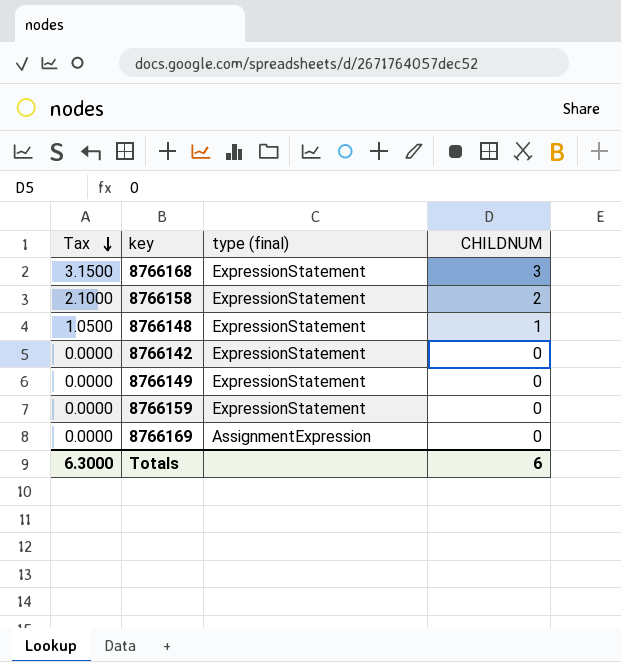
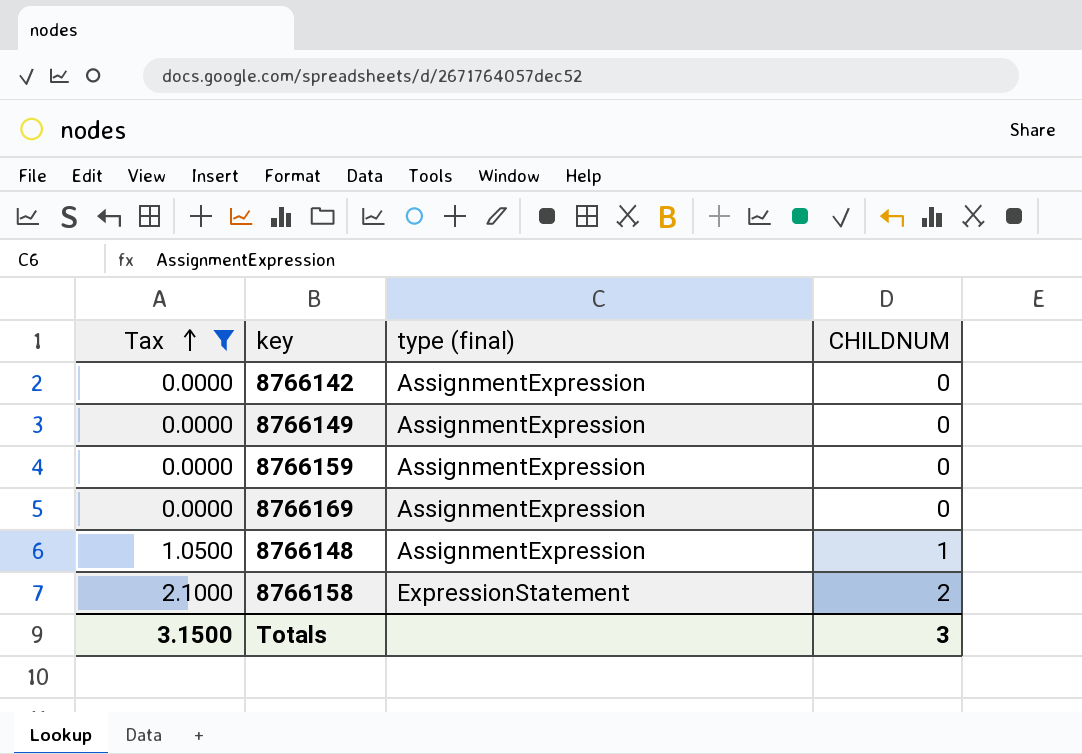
filter: none -> Tax != 3.1500
row order: Tax descending -> Tax ascending
8766142 | type (final): ExpressionStatement -> AssignmentExpression
8766149 | type (final): ExpressionStatement -> AssignmentExpression
8766159 | type (final): ExpressionStatement -> AssignmentExpression
8766148 | type (final): ExpressionStatement -> AssignmentExpression
Totals | Tax: 6.3000 -> 3.1500
Totals | CHILDNUM: 6 -> 3

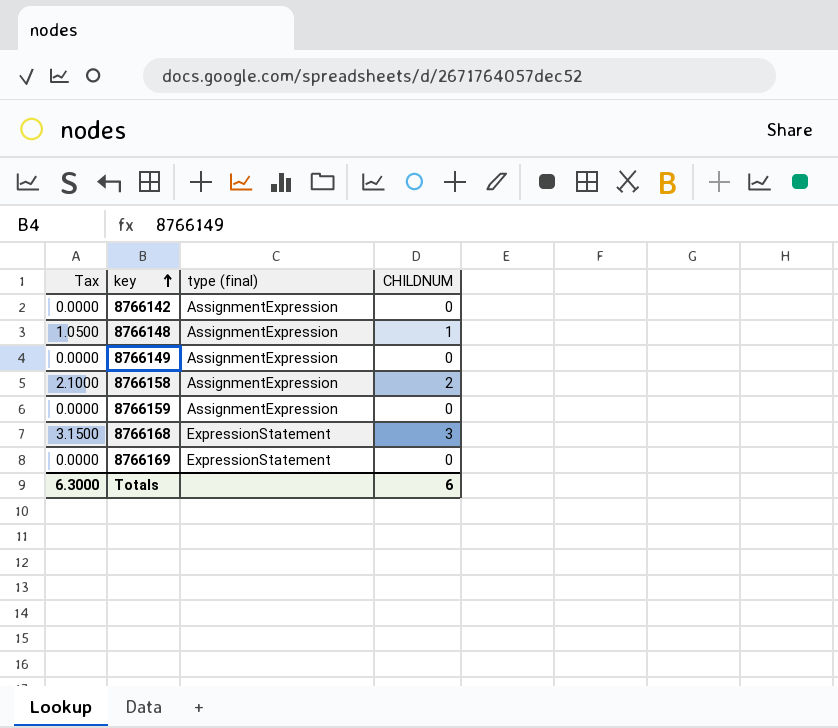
filter: Tax != 3.1500 -> none
row order: Tax ascending -> key ascending
8766158 | type (final): ExpressionStatement -> AssignmentExpression
8766169 | type (final): AssignmentExpression -> ExpressionStatement
Totals | Tax: 3.1500 -> 6.3000
Totals | CHILDNUM: 3 -> 6

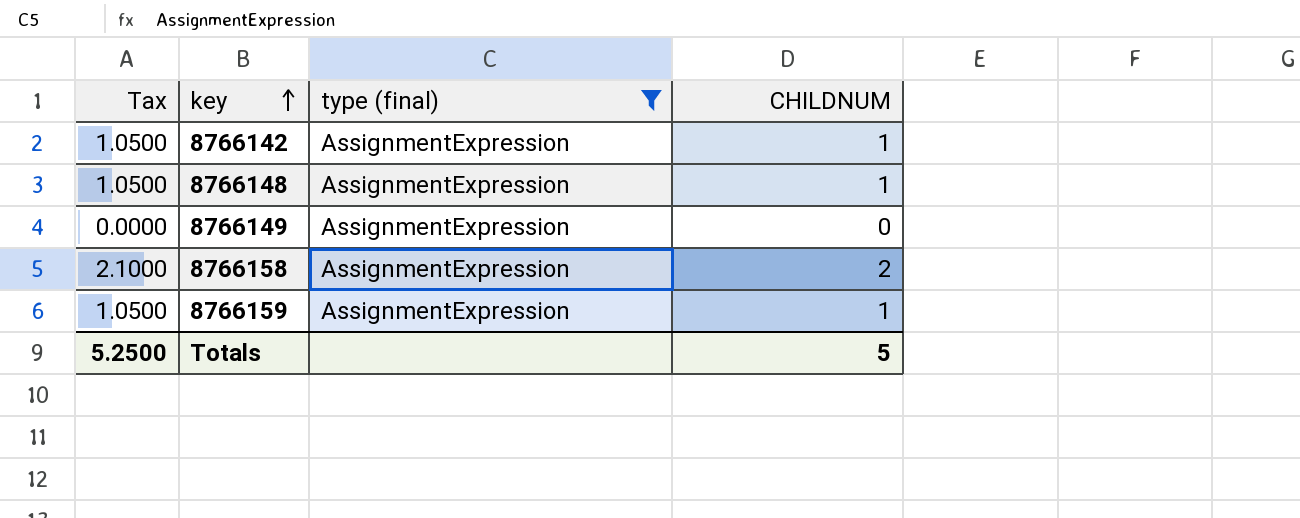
filter: none -> type (final) = AssignmentExpression
8766142 | Tax: 0.0000 -> 1.0500
8766142 | CHILDNUM: 0 -> 1
8766159 | Tax: 0.0000 -> 1.0500
8766159 | CHILDNUM: 0 -> 1
Totals | Tax: 6.3000 -> 5.2500
Totals | CHILDNUM: 6 -> 5

